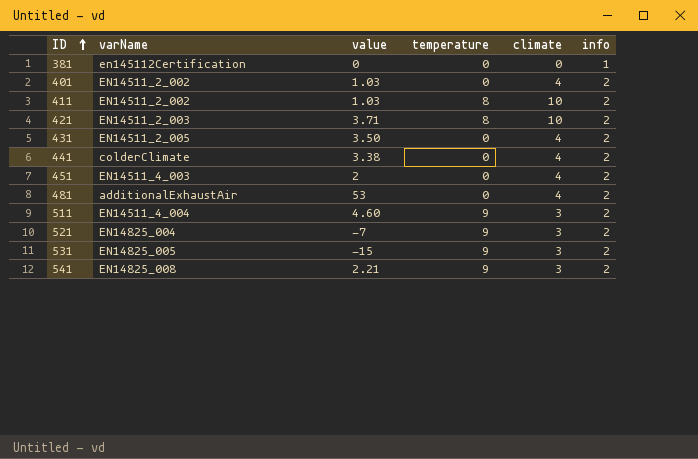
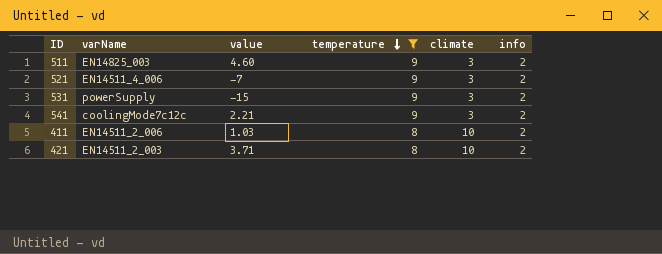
filter: none -> temperature != 0
row order: ID ascending -> temperature descending
511 | varName: EN14511_4_004 -> EN14825_003
521 | varName: EN14825_004 -> EN14511_4_006
531 | varName: EN14825_005 -> powerSupply
541 | varName: EN14825_008 -> coolingMode7c12c
411 | varName: EN14511_2_002 -> EN14511_2_006

